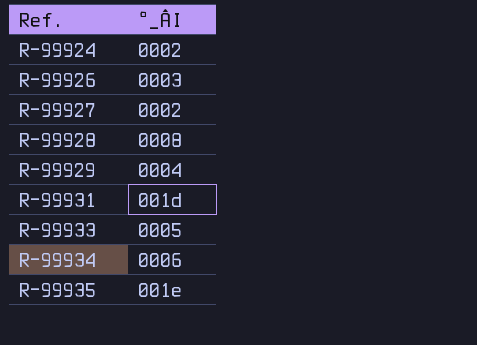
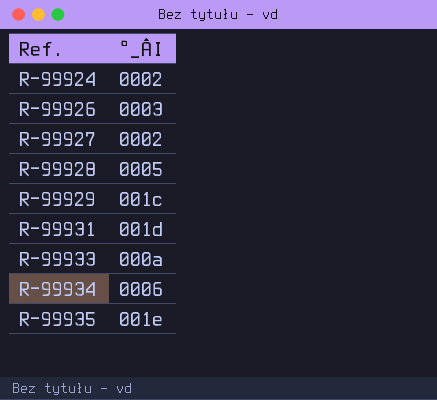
R-99928 | °_ÂI: 0008 -> 0005
R-99929 | °_ÂI: 0004 -> 001c
R-99933 | °_ÂI: 0005 -> 000a

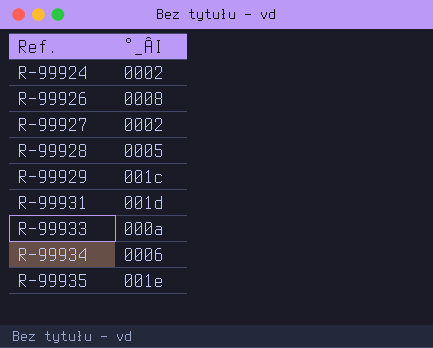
R-99926 | °_ÂI: 0003 -> 0008

